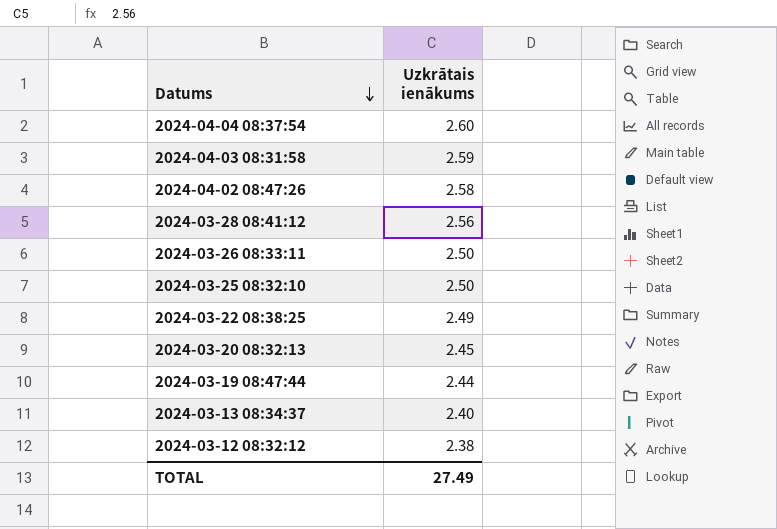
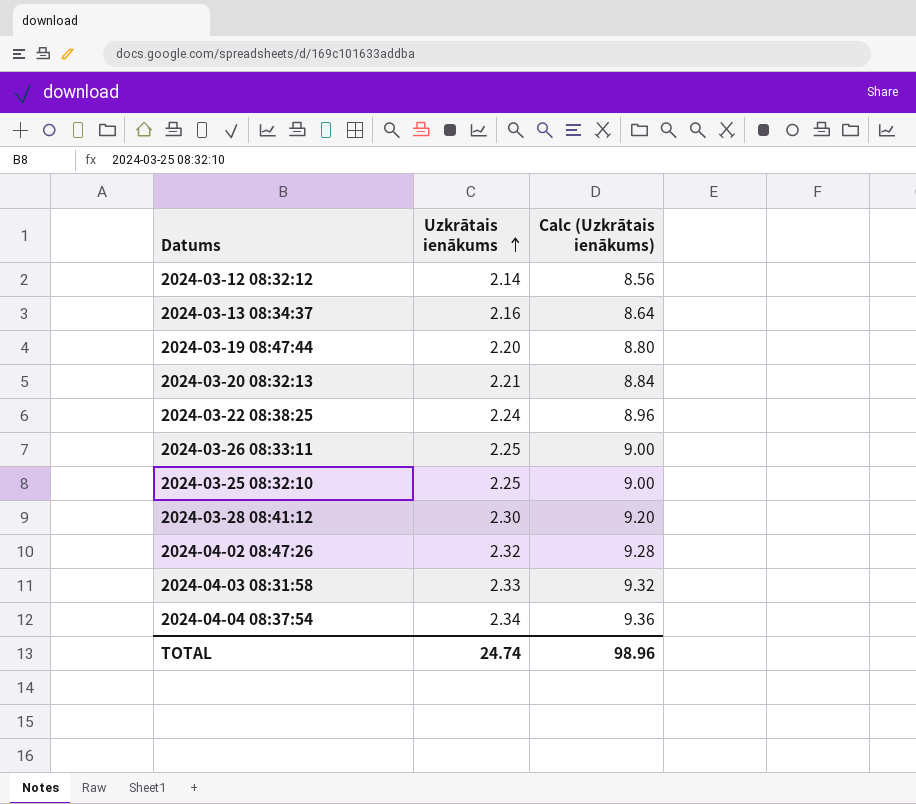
row order: Datums descending -> Uzkrātais ienākums ascending
column Calc (Uzkrātais ienākums) | formula: none -> [Uzkrātais ienākums] * 4
2024-03-12 08:32:12 | Uzkrātais ienākums: 2.38 -> 2.14
2024-03-13 08:34:37 | Uzkrātais ienākums: 2.40 -> 2.16
2024-03-19 08:47:44 | Uzkrātais ienākums: 2.44 -> 2.20
2024-03-20 08:32:13 | Uzkrātais ienākums: 2.45 -> 2.21
2024-03-22 08:38:25 | Uzkrātais ienākums: 2.49 -> 2.24
2024-03-26 08:33:11 | Uzkrātais ienākums: 2.50 -> 2.25
2024-03-25 08:32:10 | Uzkrātais ienākums: 2.50 -> 2.25
2024-03-28 08:41:12 | Uzkrātais ienākums: 2.56 -> 2.30
2024-04-02 08:47:26 | Uzkrātais ienākums: 2.58 -> 2.32
2024-04-03 08:31:58 | Uzkrātais ienākums: 2.59 -> 2.33
2024-04-04 08:37:54 | Uzkrātais ienākums: 2.60 -> 2.34
TOTAL | Uzkrātais ienākums: 27.49 -> 24.74

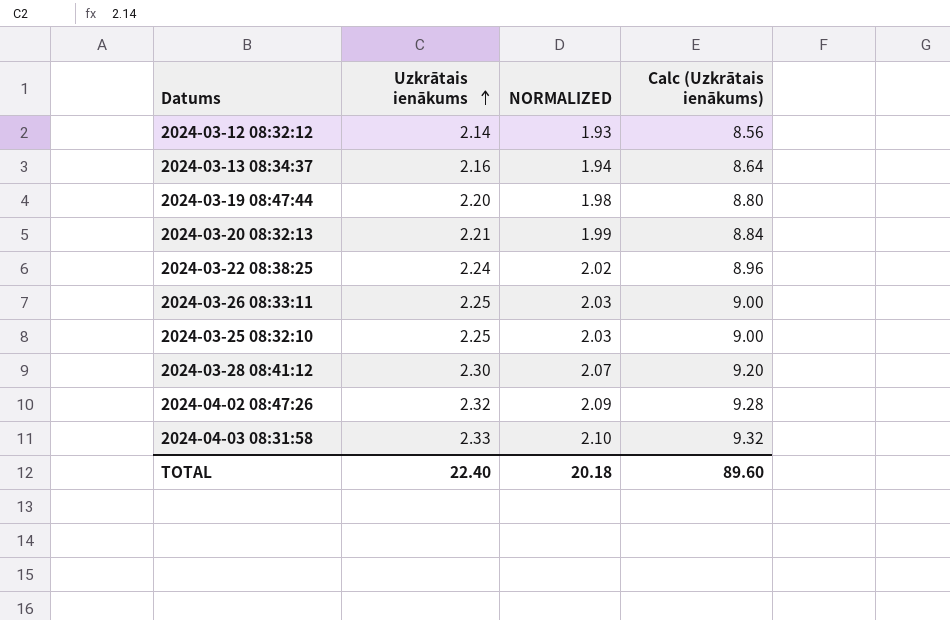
column NORMALIZED | formula: none -> [Uzkrātais ienākums] * 0.9
row 2024-04-04 08:37:54: 2.34 | 9.36 -> none
TOTAL | Uzkrātais ienākums: 24.74 -> 22.40
TOTAL | Calc (Uzkrātais ienākums): 98.96 -> 89.60

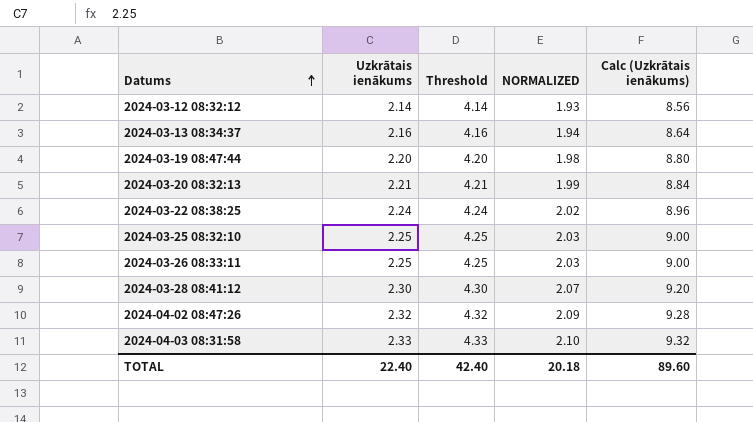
row order: Uzkrātais ienākums ascending -> Datums ascending
column Threshold | formula: none -> [Uzkrātais ienākums] + 2

